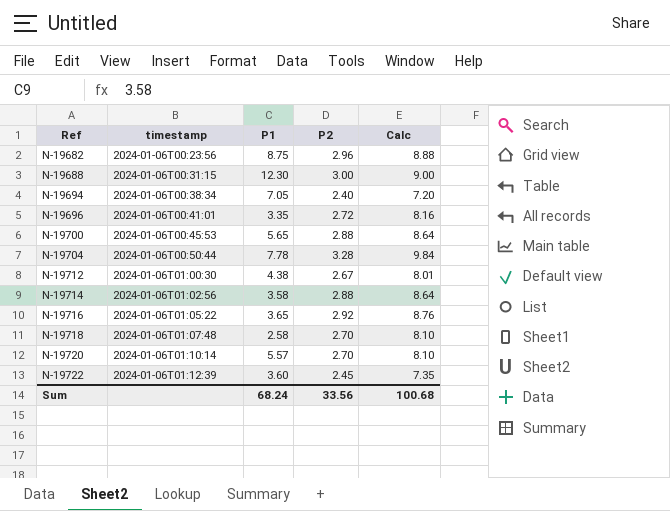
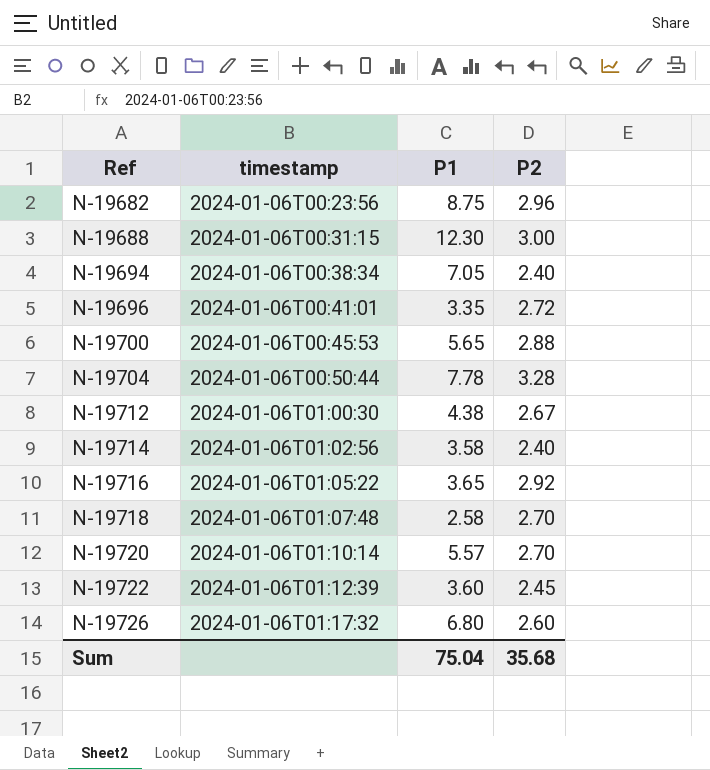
column Calc | formula: [P2] * 3 -> none
N-19714 | P2: 2.88 -> 2.40
row N-19726: none -> 2024-01-06T01:17:32 | 6.80 | 2.60
Sum | P1: 68.24 -> 75.04
Sum | P2: 33.56 -> 35.68

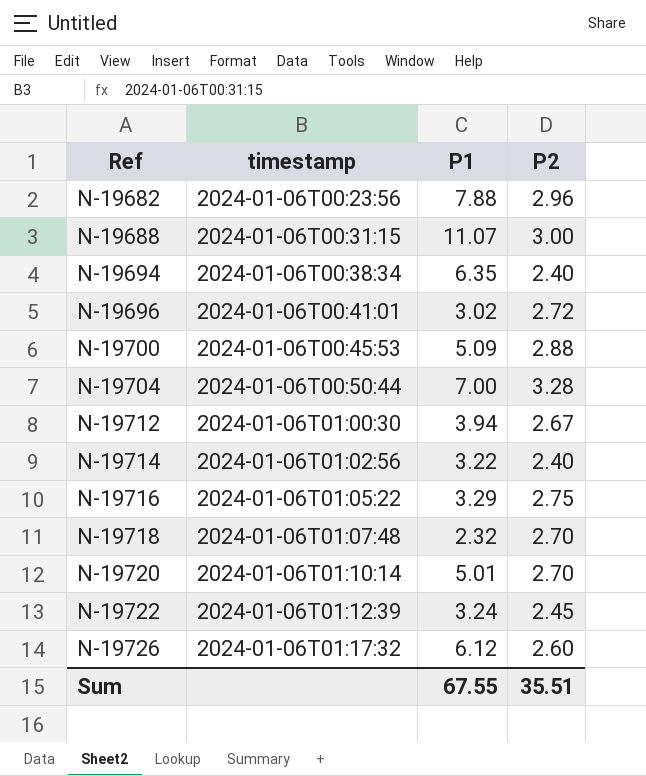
N-19682 | P1: 8.75 -> 7.88
N-19688 | P1: 12.30 -> 11.07
N-19694 | P1: 7.05 -> 6.35
N-19696 | P1: 3.35 -> 3.02
N-19700 | P1: 5.65 -> 5.09
N-19704 | P1: 7.78 -> 7.00
N-19712 | P1: 4.38 -> 3.94
N-19714 | P1: 3.58 -> 3.22
N-19716 | P1: 3.65 -> 3.29
N-19716 | P2: 2.92 -> 2.75
N-19718 | P1: 2.58 -> 2.32
N-19720 | P1: 5.57 -> 5.01
N-19722 | P1: 3.60 -> 3.24
N-19726 | P1: 6.80 -> 6.12
Sum | P1: 75.04 -> 67.55
Sum | P2: 35.68 -> 35.51

